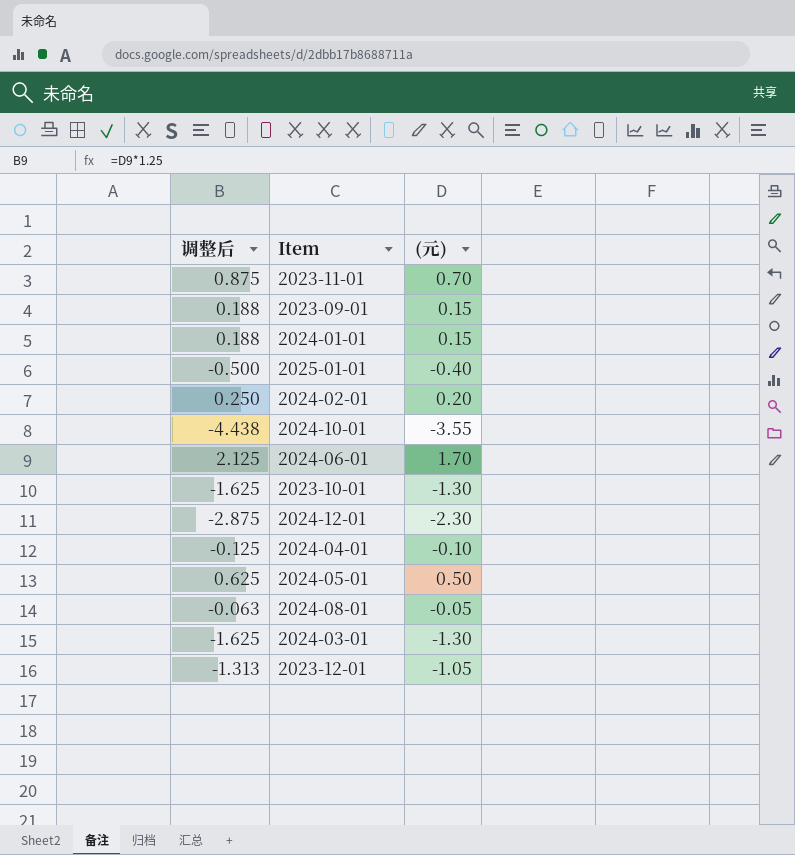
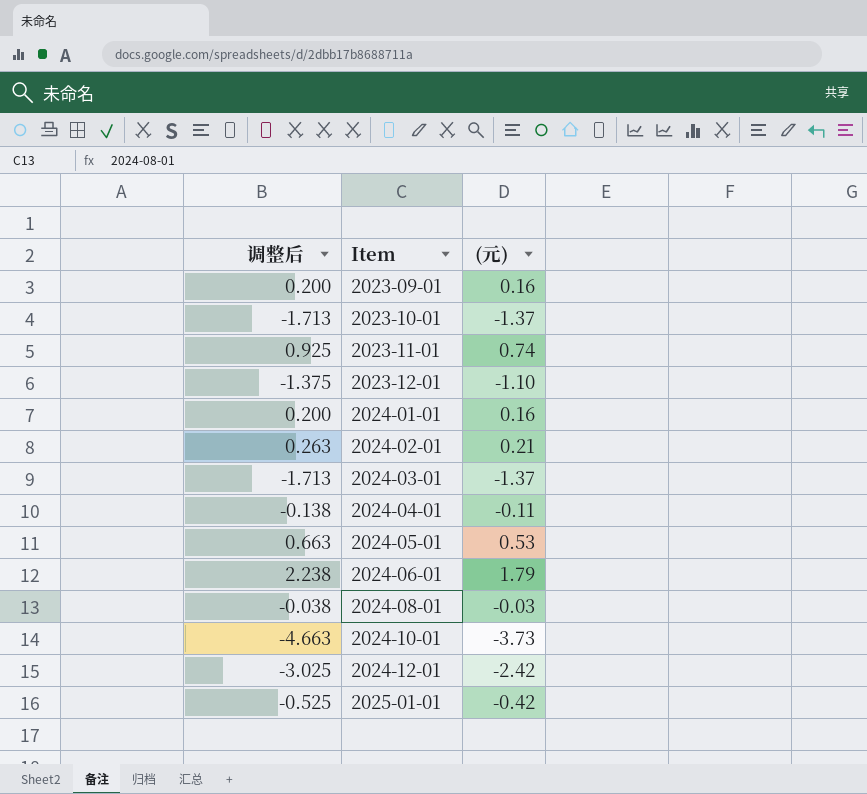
row order: none -> Item ascending
2023-09-01 | 调整后: 0.188 -> 0.200
2023-09-01 | (元): 0.15 -> 0.16
2023-10-01 | 调整后: -1.625 -> -1.713
2023-10-01 | (元): -1.30 -> -1.37
2023-11-01 | 调整后: 0.875 -> 0.925
2023-11-01 | (元): 0.70 -> 0.74
2023-12-01 | 调整后: -1.313 -> -1.375
2023-12-01 | (元): -1.05 -> -1.10
2024-01-01 | 调整后: 0.188 -> 0.200
2024-01-01 | (元): 0.15 -> 0.16
2024-02-01 | 调整后: 0.250 -> 0.263
2024-02-01 | (元): 0.20 -> 0.21
2024-03-01 | 调整后: -1.625 -> -1.713
2024-03-01 | (元): -1.30 -> -1.37
2024-04-01 | 调整后: -0.125 -> -0.138
2024-04-01 | (元): -0.10 -> -0.11
2024-05-01 | 调整后: 0.625 -> 0.663
2024-05-01 | (元): 0.50 -> 0.53
2024-06-01 | 调整后: 2.125 -> 2.238
2024-06-01 | (元): 1.70 -> 1.79
2024-08-01 | 调整后: -0.063 -> -0.038
2024-08-01 | (元): -0.05 -> -0.03
2024-10-01 | 调整后: -4.438 -> -4.663
2024-10-01 | (元): -3.55 -> -3.73
2024-12-01 | 调整后: -2.875 -> -3.025
2024-12-01 | (元): -2.30 -> -2.42
2025-01-01 | 调整后: -0.500 -> -0.525
2025-01-01 | (元): -0.40 -> -0.42

